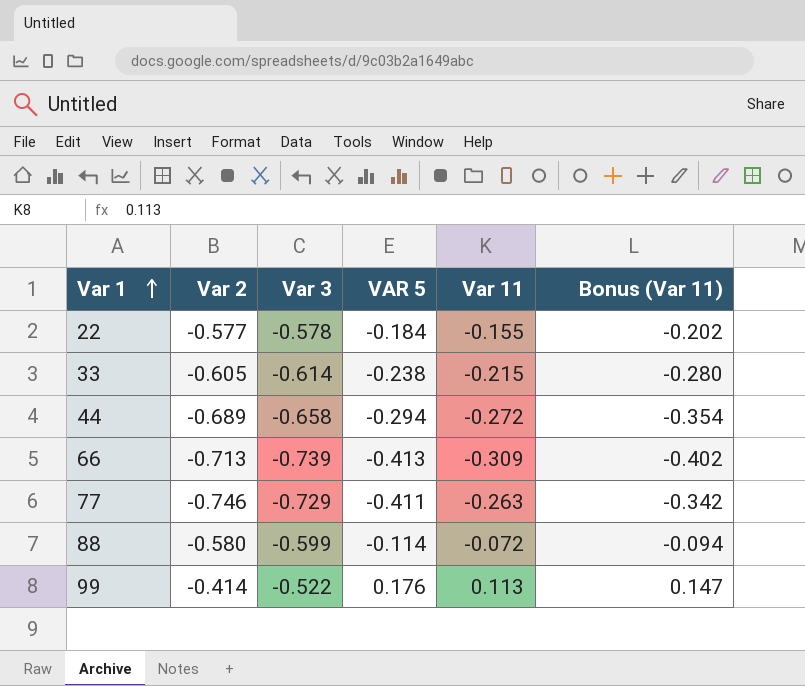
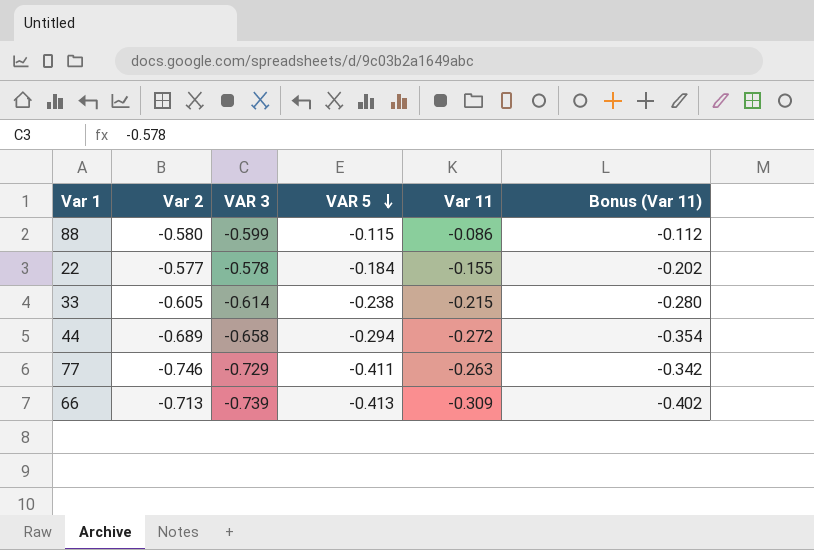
row order: Var 1 ascending -> VAR 5 descending
column name: Var 3 -> VAR 3
row 99: -0.414 | -0.522 | 0.176 | 0.113 | 0.147 -> none
88 | VAR 5: -0.114 -> -0.115
88 | Var 11: -0.072 -> -0.086
88 | Bonus (Var 11): -0.094 -> -0.112

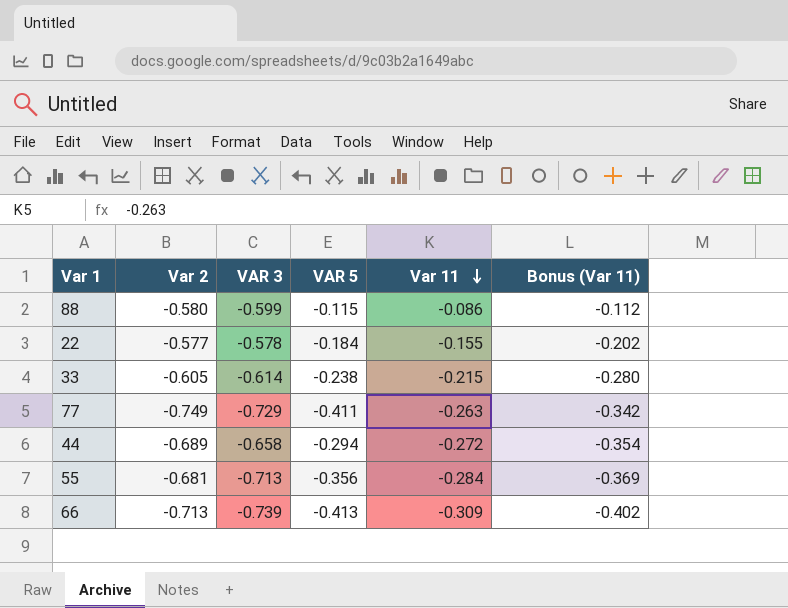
row order: VAR 5 descending -> Var 11 descending
77 | Var 2: -0.746 -> -0.749
row 55: none -> -0.681 | -0.713 | -0.356 | -0.284 | -0.369

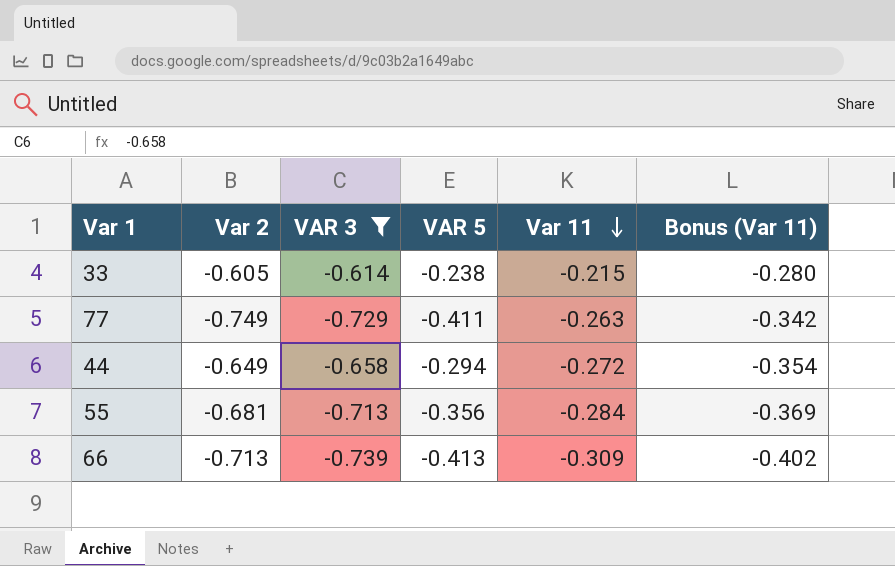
filter: none -> VAR 3 <= -0.614
44 | Var 2: -0.689 -> -0.649

